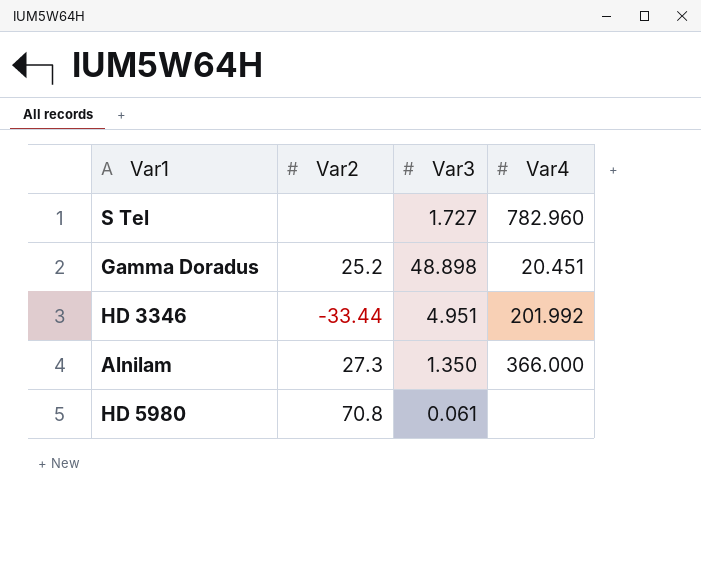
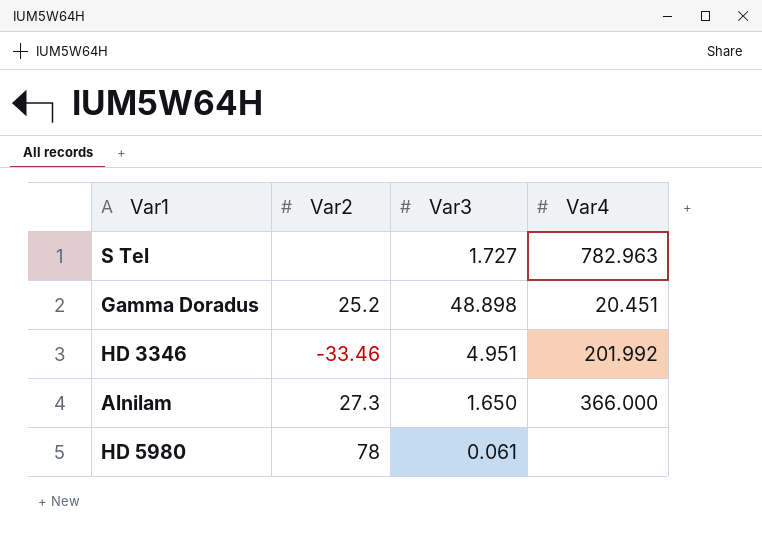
S Tel | Var4: 782.960 -> 782.963
HD 3346 | Var2: -33.44 -> -33.46
Alnilam | Var3: 1.350 -> 1.650
HD 5980 | Var2: 70.8 -> 78

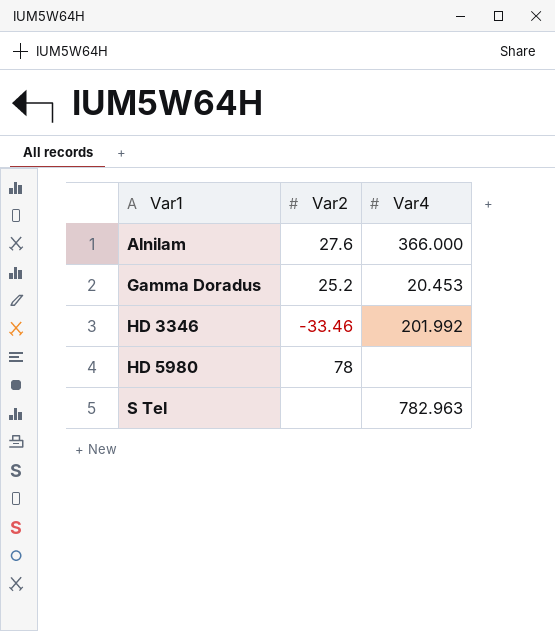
row order: none -> Var1 ascending
column Var3 | position: 3 -> none
Alnilam | Var2: 27.3 -> 27.6
Gamma Doradus | Var4: 20.451 -> 20.453

